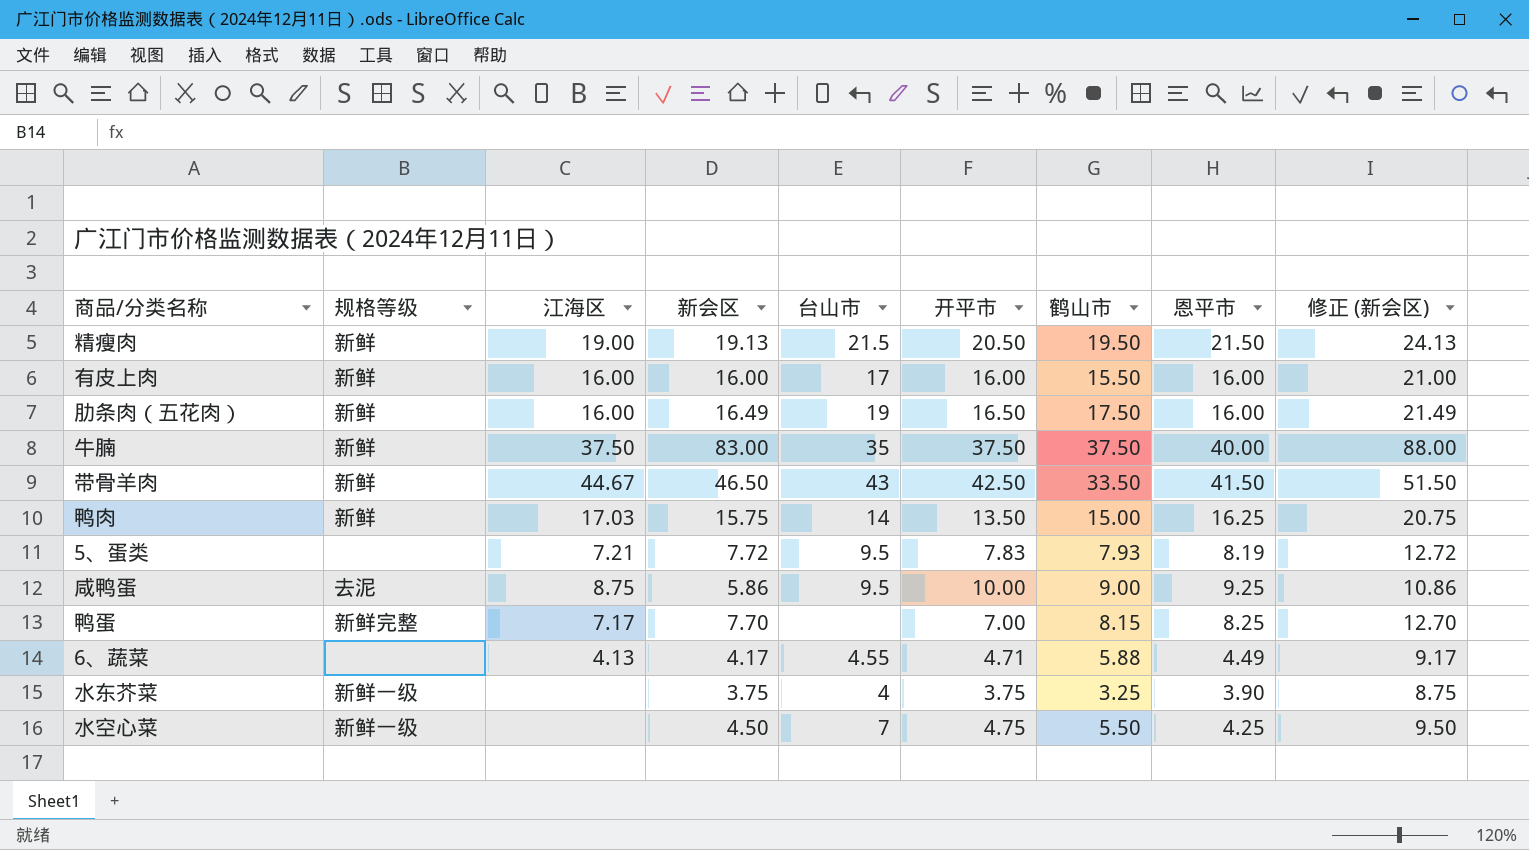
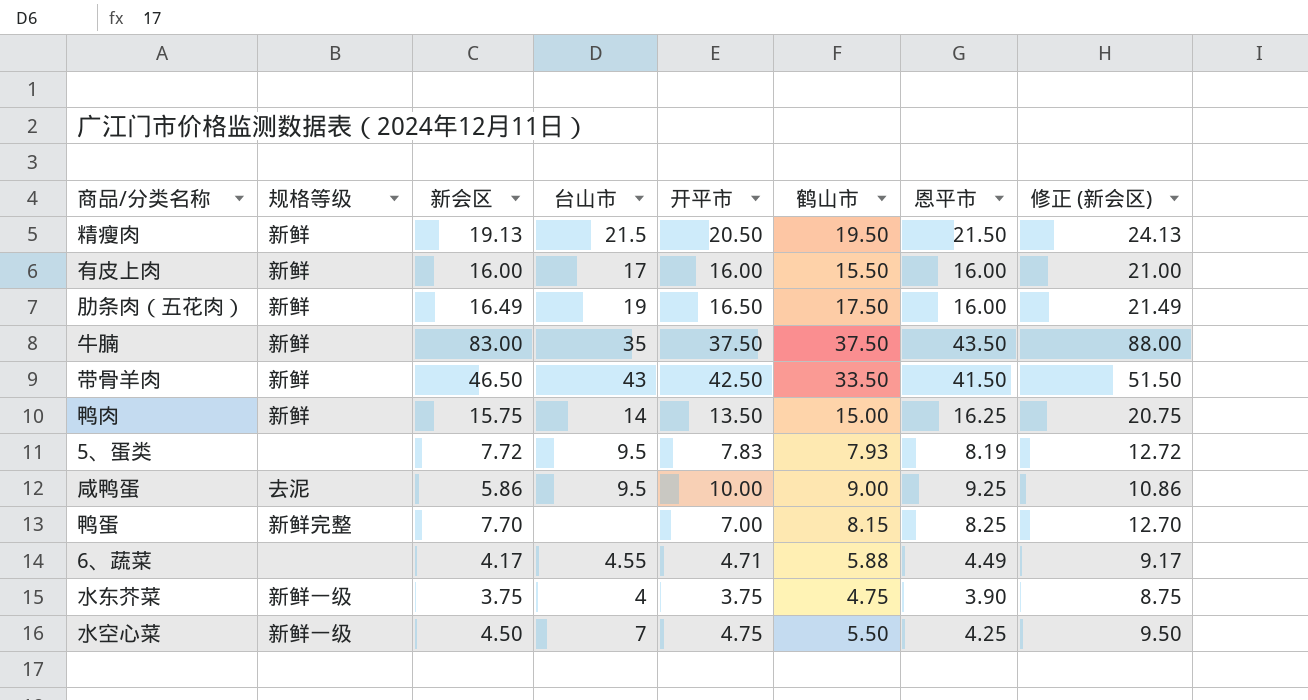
column 江海区 | position: 3 -> none
牛腩 | 恩平市: 40.00 -> 43.50
水东芥菜 | 鹤山市: 3.25 -> 4.75

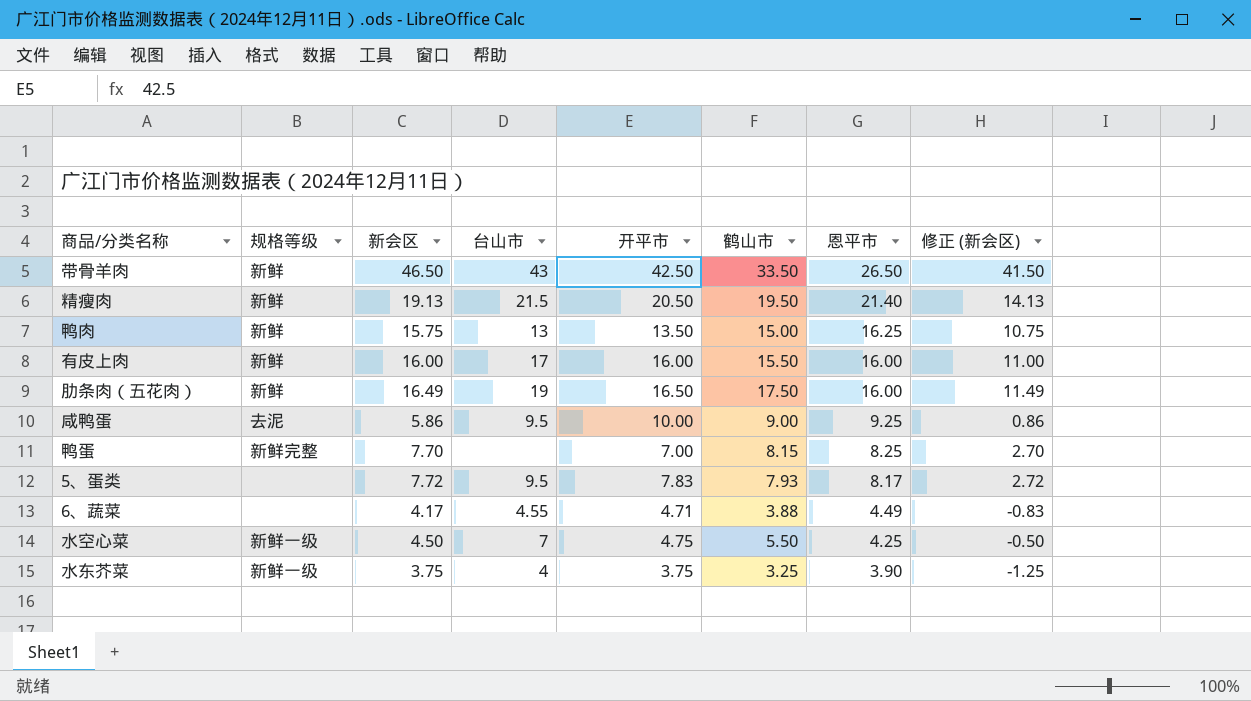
row order: none -> 恩平市 descending
column 修正 (新会区) | formula: [新会区] + 5 -> [新会区] - 5
row 牛腩: 新鲜 | 83.00 | 35 | 37.50 | 37.50 | 43.50 | 88.00 -> none
带骨羊肉 | 恩平市: 41.50 -> 26.50
精瘦肉 | 恩平市: 21.50 -> 21.40
鸭肉 | 台山市: 14 -> 13
5、蛋类 | 恩平市: 8.19 -> 8.17
6、蔬菜 | 鹤山市: 5.88 -> 3.88
水东芥菜 | 鹤山市: 4.75 -> 3.25

